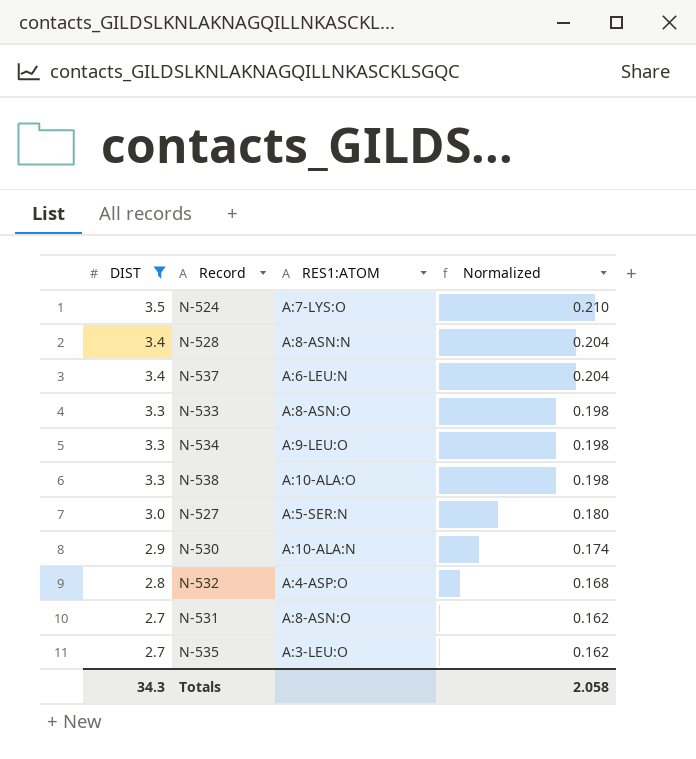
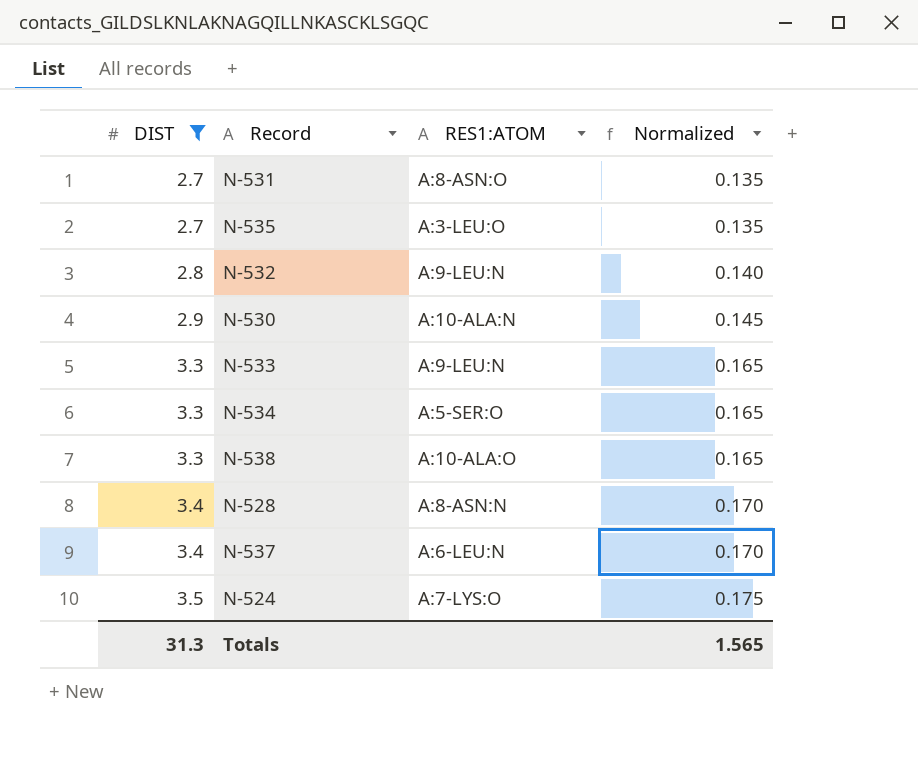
row order: DIST descending -> DIST ascending
column Normalized | formula: [DIST] * 0.06 -> [DIST] * 0.05
row N-527: 3.0 | A:5-SER:N | 0.180 -> none
N-532 | RES1:ATOM: A:4-ASP:O -> A:9-LEU:N
N-533 | RES1:ATOM: A:8-ASN:O -> A:9-LEU:N
N-534 | RES1:ATOM: A:9-LEU:O -> A:5-SER:O
Totals | DIST: 34.3 -> 31.3
Totals | Normalized: 2.058 -> 1.565

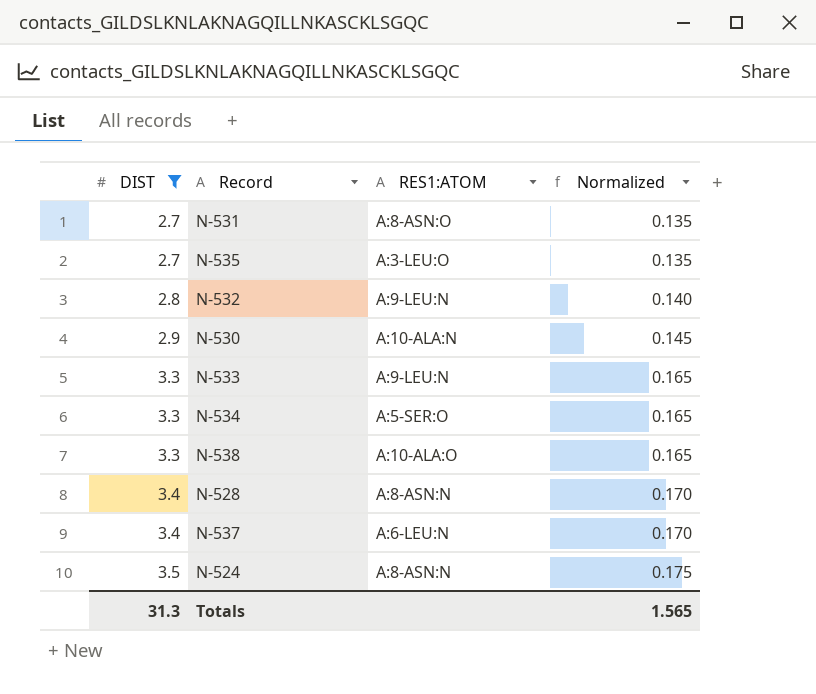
N-524 | RES1:ATOM: A:7-LYS:O -> A:8-ASN:N

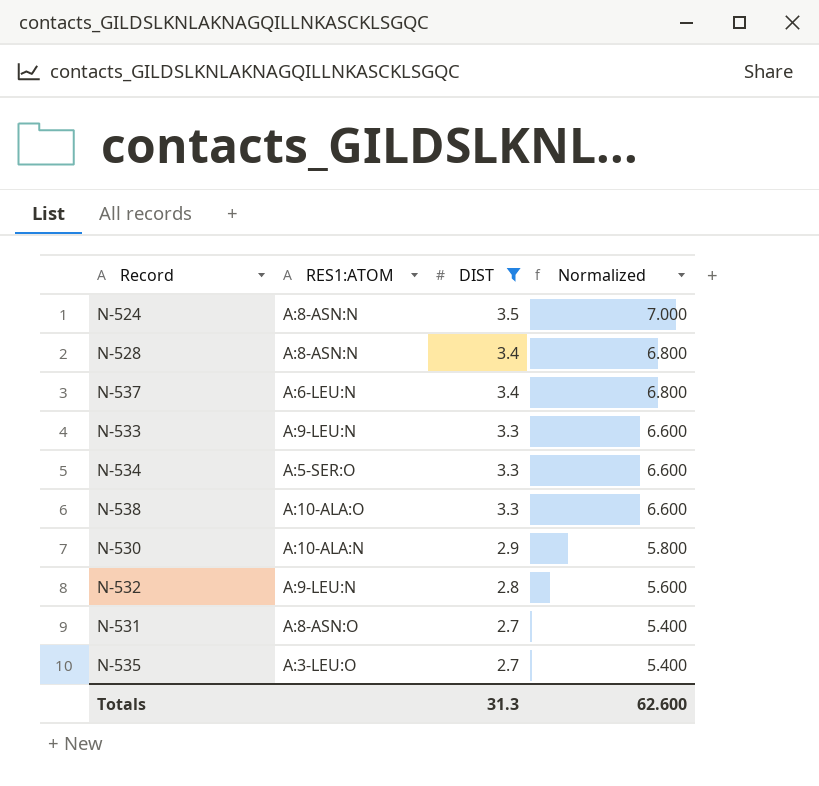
row order: DIST ascending -> DIST descending
column DIST | position: 1 -> 3
column Normalized | formula: [DIST] * 0.05 -> [DIST] * 2
Totals | Normalized: 1.565 -> 62.600

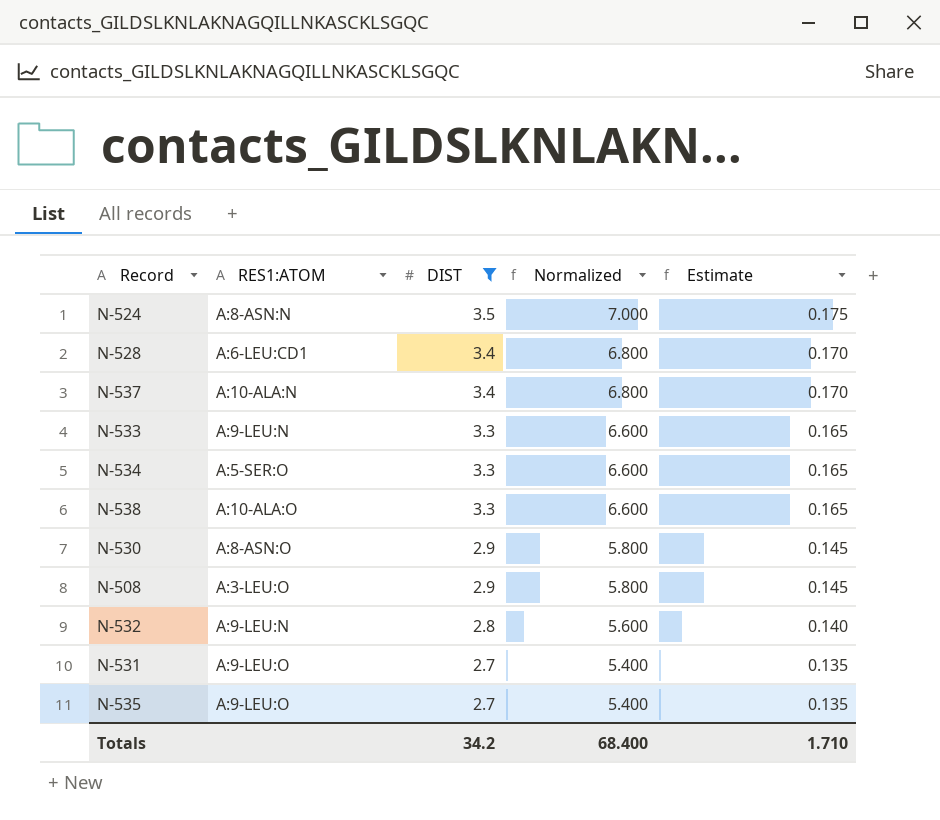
column Estimate | formula: none -> [DIST] * 0.05
N-528 | RES1:ATOM: A:8-ASN:N -> A:6-LEU:CD1
N-537 | RES1:ATOM: A:6-LEU:N -> A:10-ALA:N
N-530 | RES1:ATOM: A:10-ALA:N -> A:8-ASN:O
row N-508: none -> A:3-LEU:O | 2.9 | 5.800 | 0.145
N-531 | RES1:ATOM: A:8-ASN:O -> A:9-LEU:O
N-535 | RES1:ATOM: A:3-LEU:O -> A:9-LEU:O
Totals | DIST: 31.3 -> 34.2
Totals | Normalized: 62.600 -> 68.400

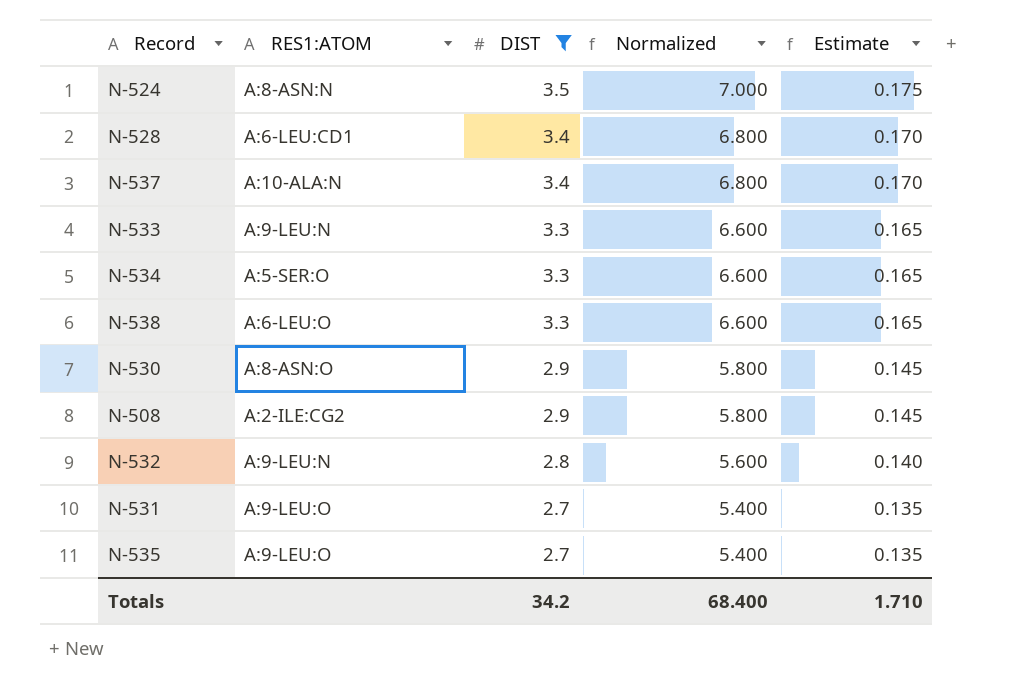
N-538 | RES1:ATOM: A:10-ALA:O -> A:6-LEU:O
N-508 | RES1:ATOM: A:3-LEU:O -> A:2-ILE:CG2

